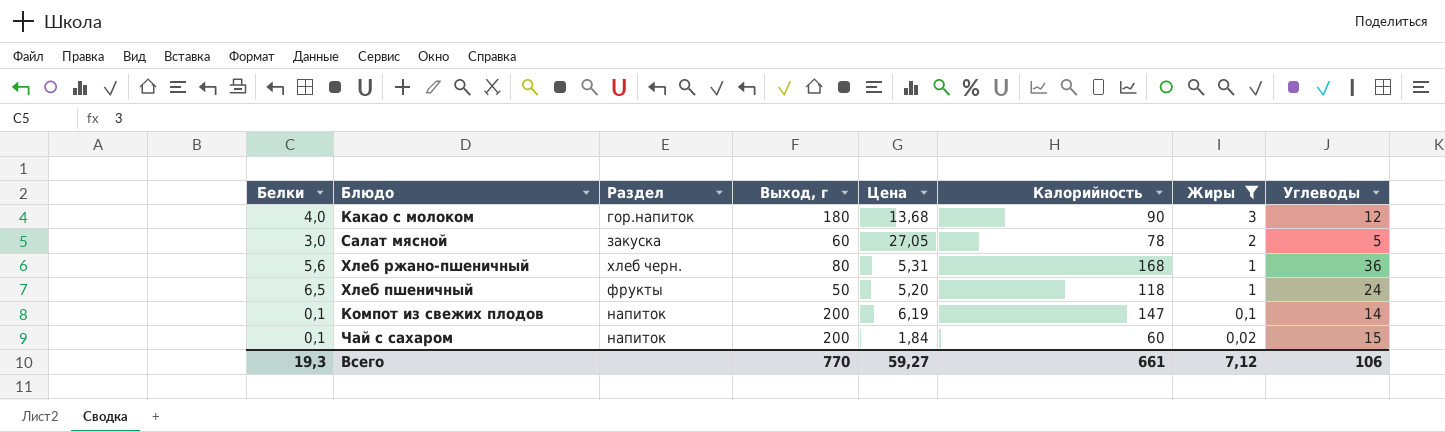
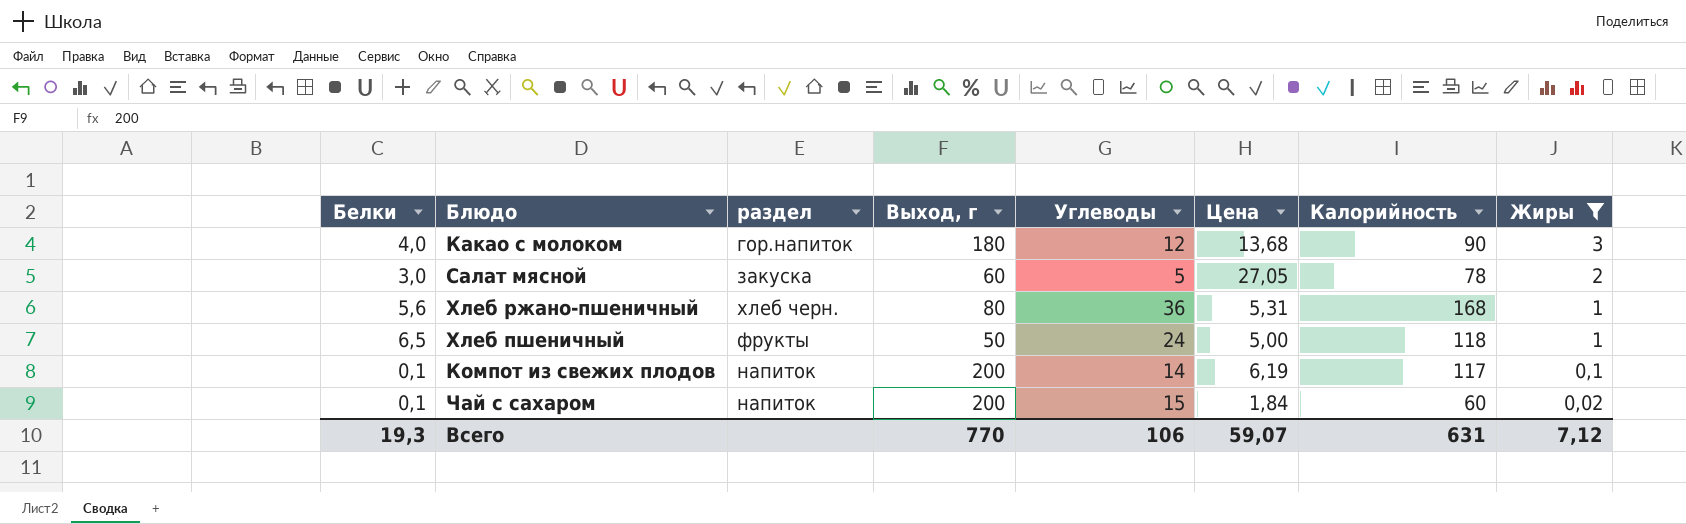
column name: Раздел -> раздел
column Углеводы | position: 8 -> 5
Хлеб пшеничный | Цена: 5,20 -> 5,00
Компот из свежих плодов | Калорийность: 147 -> 117
Всего | Цена: 59,27 -> 59,07
Всего | Калорийность: 661 -> 631

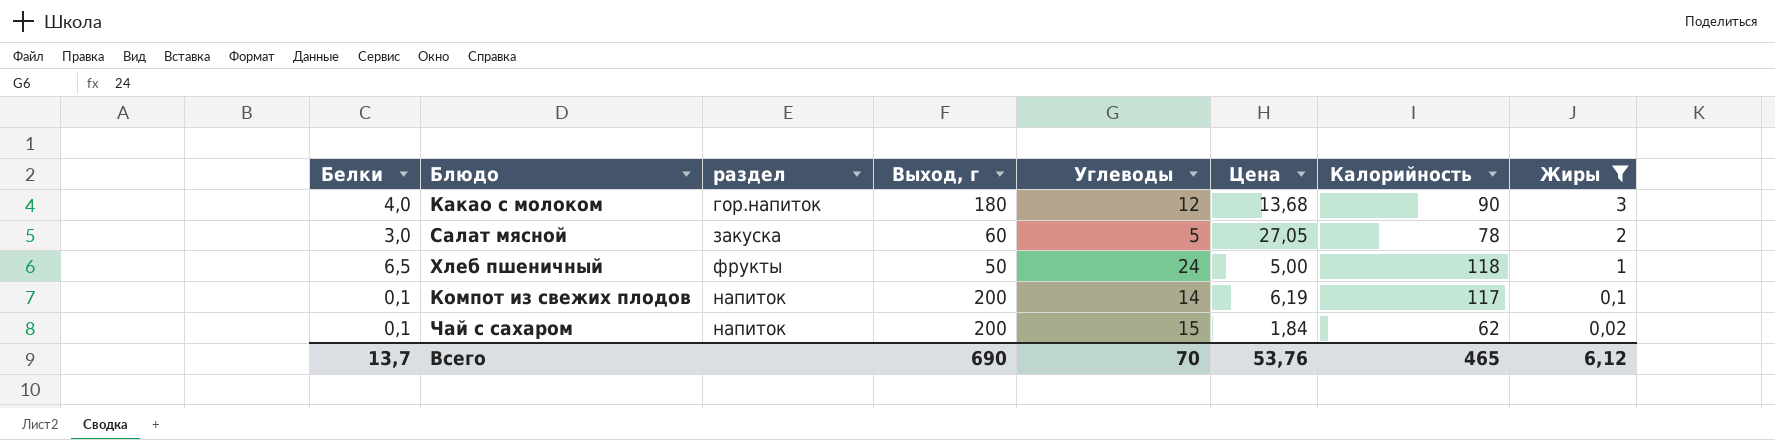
row Хлеб ржано-пшеничный: 5,6 | хлеб черн. | 80 | 36 | 5,31 | 168 | 1 -> none
Чай с сахаром | Калорийность: 60 -> 62
Всего | Белки: 19,3 -> 13,7
Всего | Выход, г: 770 -> 690
Всего | Углеводы: 106 -> 70
Всего | Цена: 59,07 -> 53,76
Всего | Калорийность: 631 -> 465
Всего | Жиры: 7,12 -> 6,12

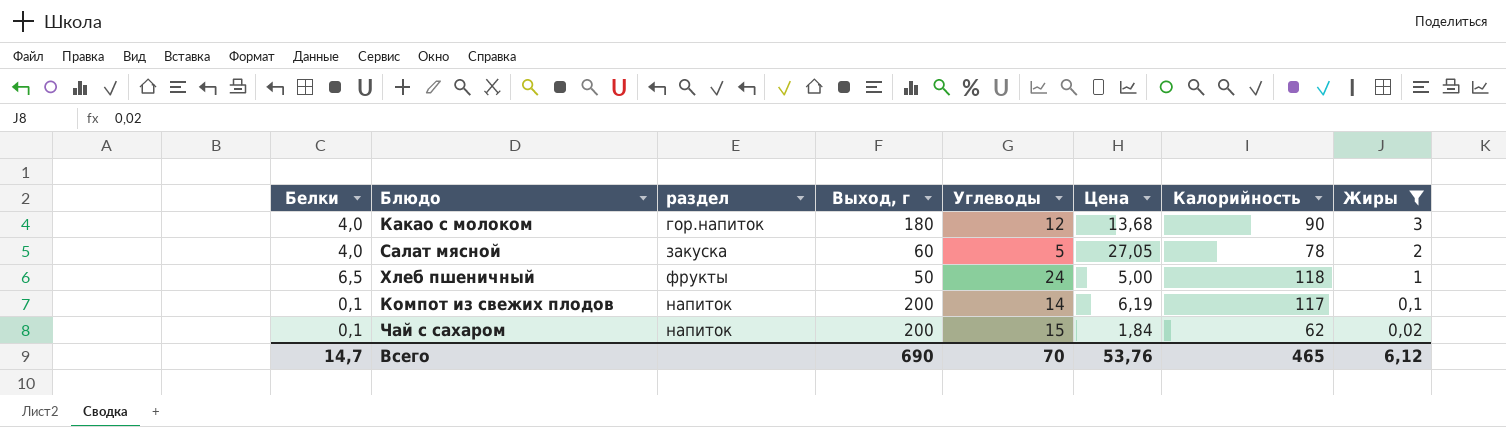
Салат мясной | Белки: 3,0 -> 4,0
Всего | Белки: 13,7 -> 14,7

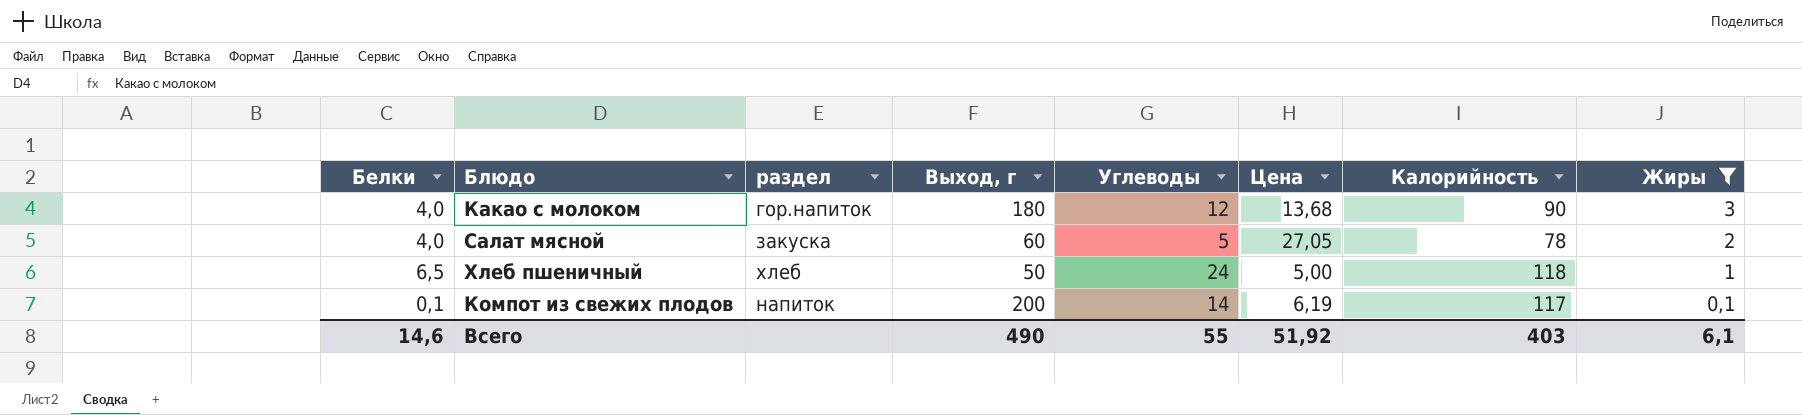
row Чай с сахаром: 0,1 | напиток | 200 | 15 | 1,84 | 62 | 0,02 -> none
Хлеб пшеничный | раздел: фрукты -> хлеб
Всего | Белки: 14,7 -> 14,6
Всего | Выход, г: 690 -> 490
Всего | Углеводы: 70 -> 55
Всего | Цена: 53,76 -> 51,92
Всего | Калорийность: 465 -> 403
Всего | Жиры: 6,12 -> 6,1

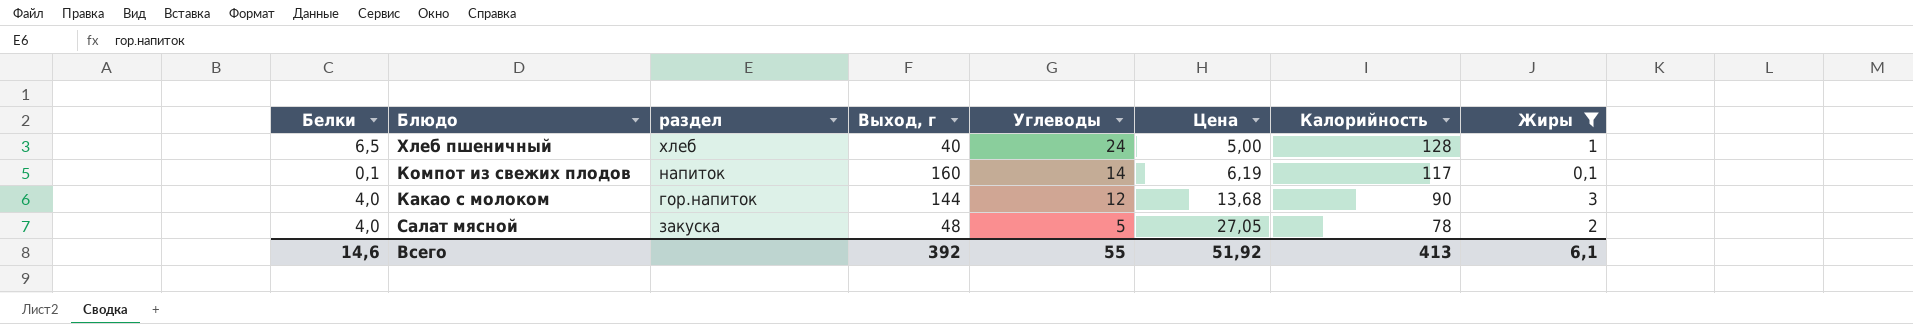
row order: Жиры descending -> Углеводы descending
Хлеб пшеничный | Выход, г: 50 -> 40
Хлеб пшеничный | Калорийность: 118 -> 128
Компот из свежих плодов | Выход, г: 200 -> 160
Какао с молоком | Выход, г: 180 -> 144
Салат мясной | Выход, г: 60 -> 48
Всего | Выход, г: 490 -> 392
Всего | Калорийность: 403 -> 413

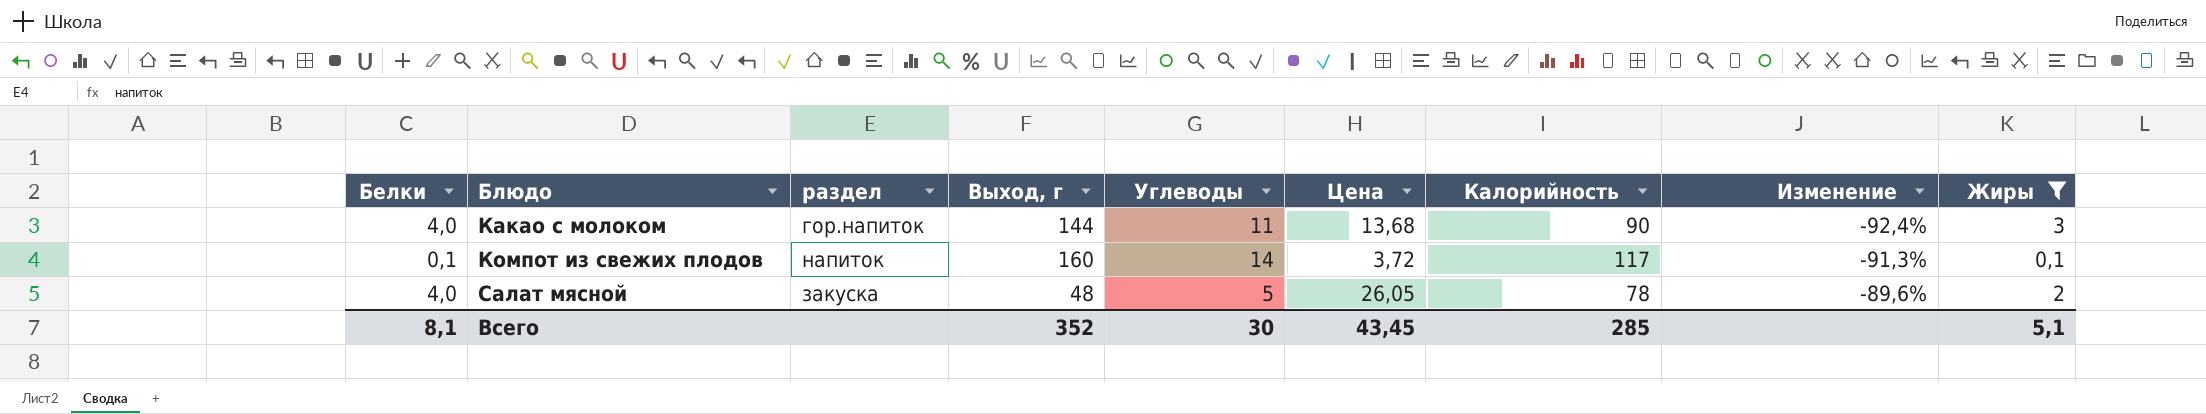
row order: Углеводы descending -> Блюдо ascending
column Изменение | formula: none -> ([Углеводы] - [Выход, г]) / [Выход, г]
row Хлеб пшеничный: 6,5 | хлеб | 40 | 24 | 5,00 | 128 | 1 -> none
Какао с молоком | Углеводы: 12 -> 11
Компот из свежих плодов | Цена: 6,19 -> 3,72
Салат мясной | Цена: 27,05 -> 26,05
Всего | Белки: 14,6 -> 8,1
Всего | Выход, г: 392 -> 352
Всего | Углеводы: 55 -> 30
Всего | Цена: 51,92 -> 43,45
Всего | Калорийность: 413 -> 285
Всего | Жиры: 6,1 -> 5,1

